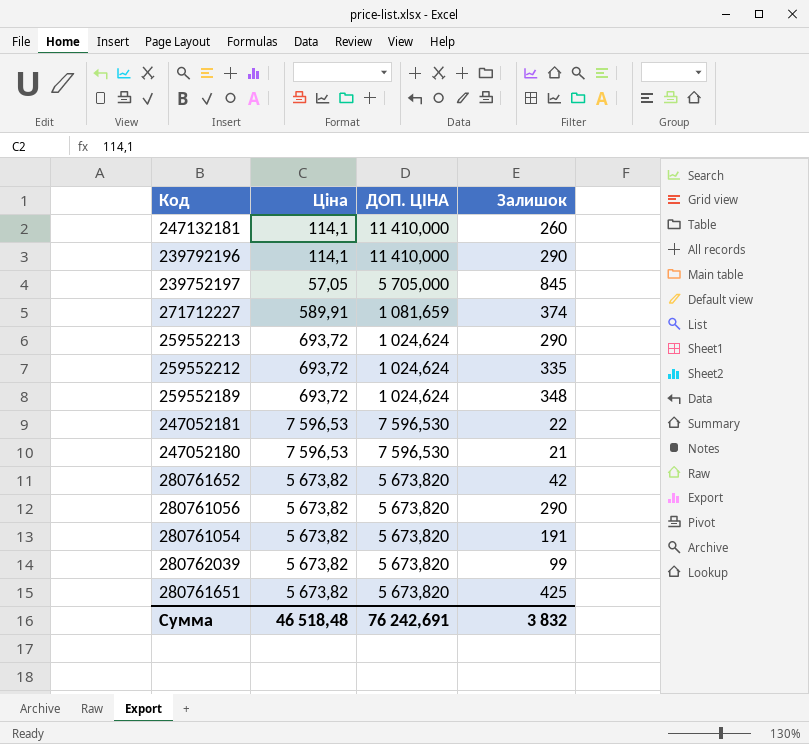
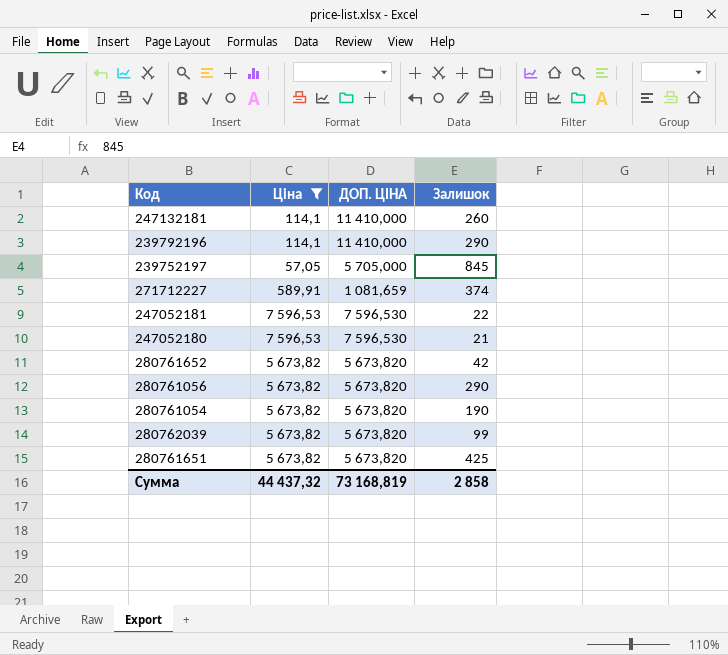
filter: none -> Ціна != 693,72
280761054 | Залишок: 191 -> 190
Сумма | Ціна: 46 518,48 -> 44 437,32
Сумма | ДОП. ЦІНА: 76 242,691 -> 73 168,819
Сумма | Залишок: 3 832 -> 2 858

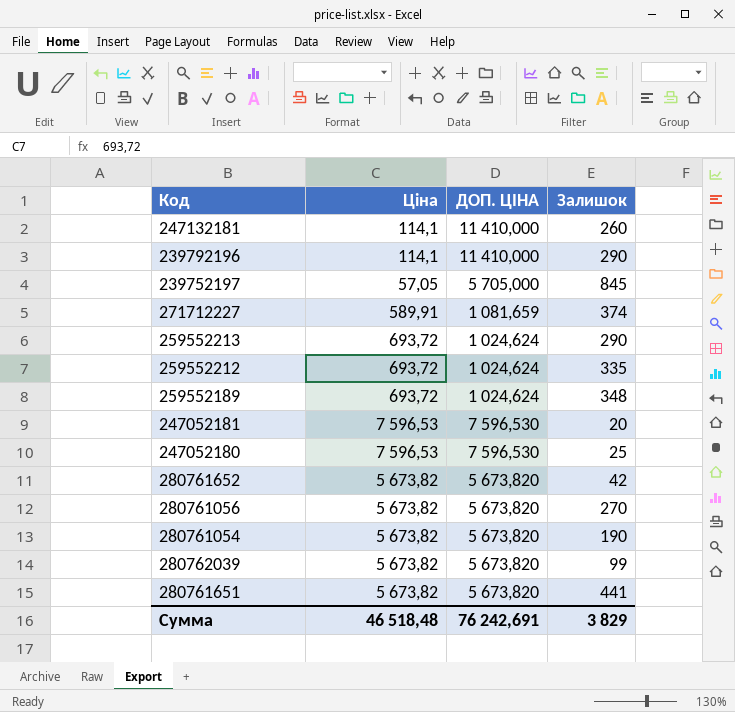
filter: Ціна != 693,72 -> none
247052181 | Залишок: 22 -> 20
247052180 | Залишок: 21 -> 25
280761056 | Залишок: 290 -> 270
280761651 | Залишок: 425 -> 441
Сумма | Ціна: 44 437,32 -> 46 518,48
Сумма | ДОП. ЦІНА: 73 168,819 -> 76 242,691
Сумма | Залишок: 2 858 -> 3 829

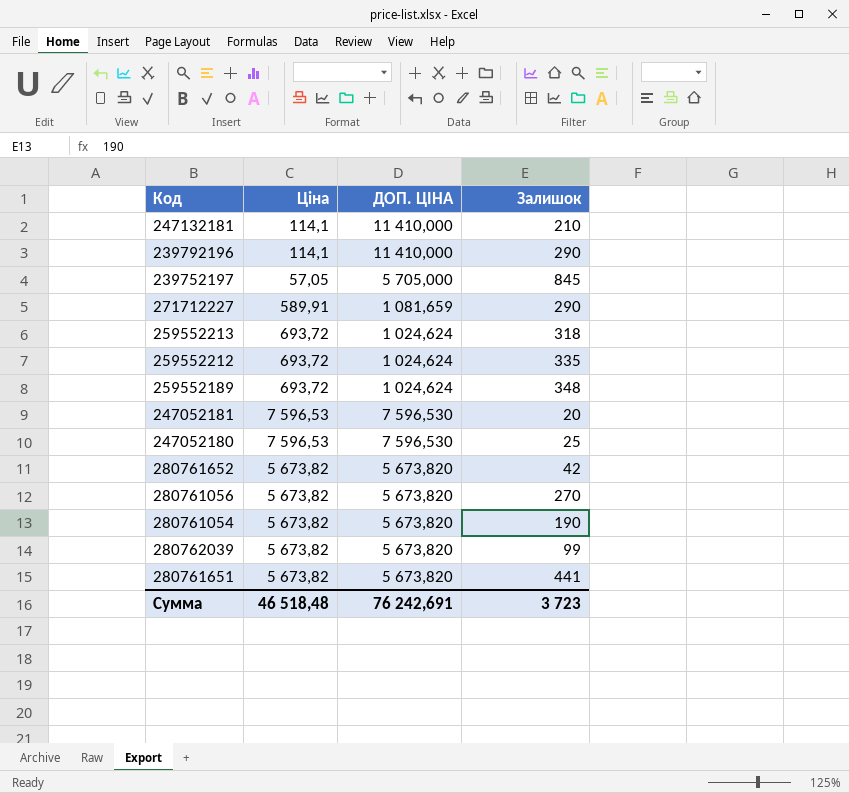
247132181 | Залишок: 260 -> 210
271712227 | Залишок: 374 -> 290
259552213 | Залишок: 290 -> 318
Сумма | Залишок: 3 829 -> 3 723

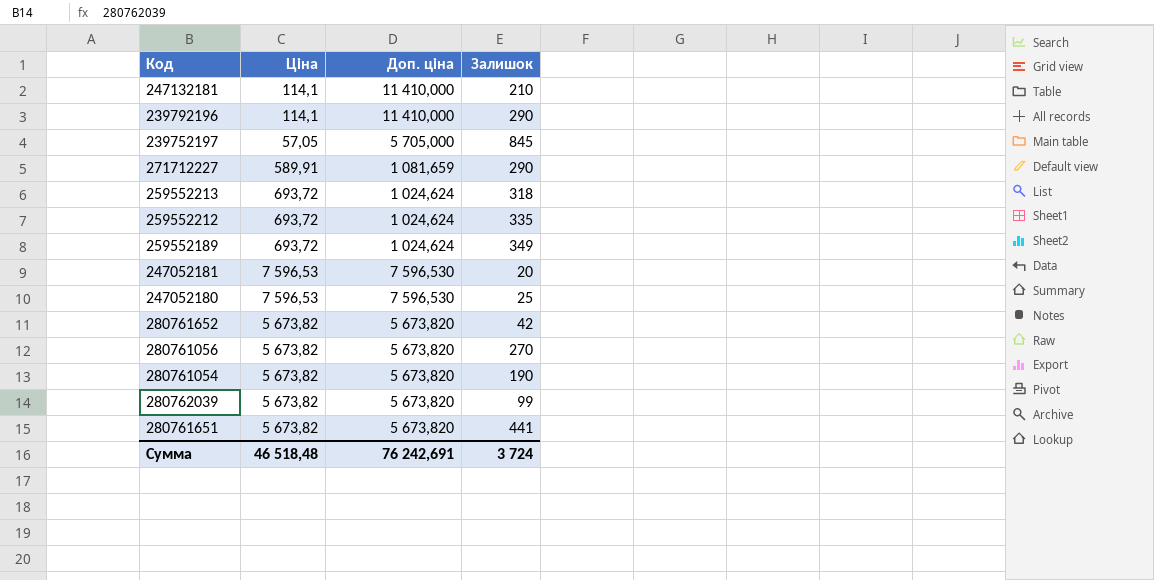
column name: ДОП. ЦІНА -> Доп. ціна
259552189 | Залишок: 348 -> 349
Сумма | Залишок: 3 723 -> 3 724

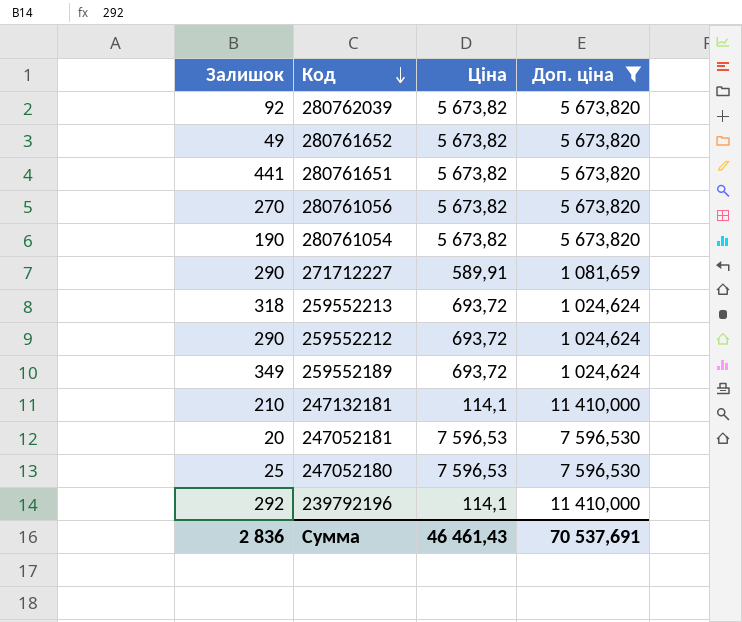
filter: none -> Доп. ціна != 5 705,000
row order: none -> Код descending
column Залишок | position: 4 -> 1
280762039 | Залишок: 99 -> 92
280761652 | Залишок: 42 -> 49
259552212 | Залишок: 335 -> 290
239792196 | Залишок: 290 -> 292
Сумма | Залишок: 3 724 -> 2 836
Сумма | Ціна: 46 518,48 -> 46 461,43
Сумма | Доп. ціна: 76 242,691 -> 70 537,691

